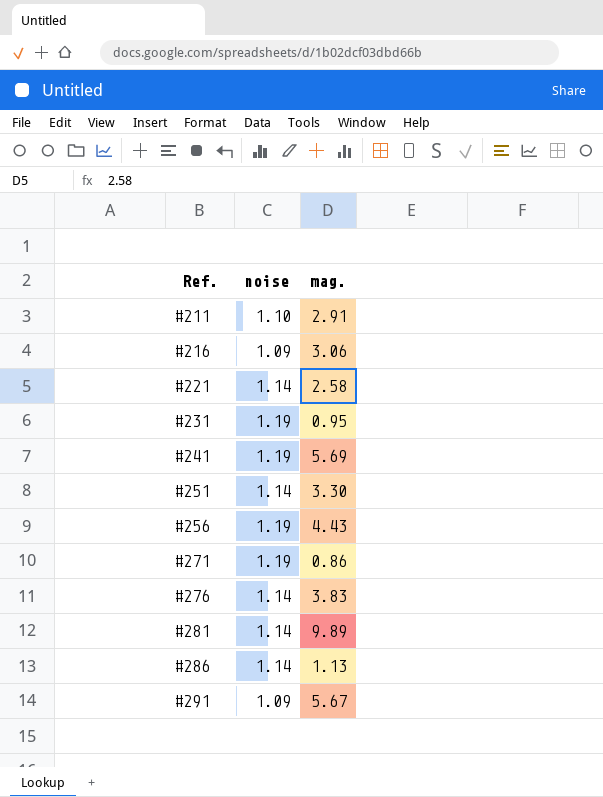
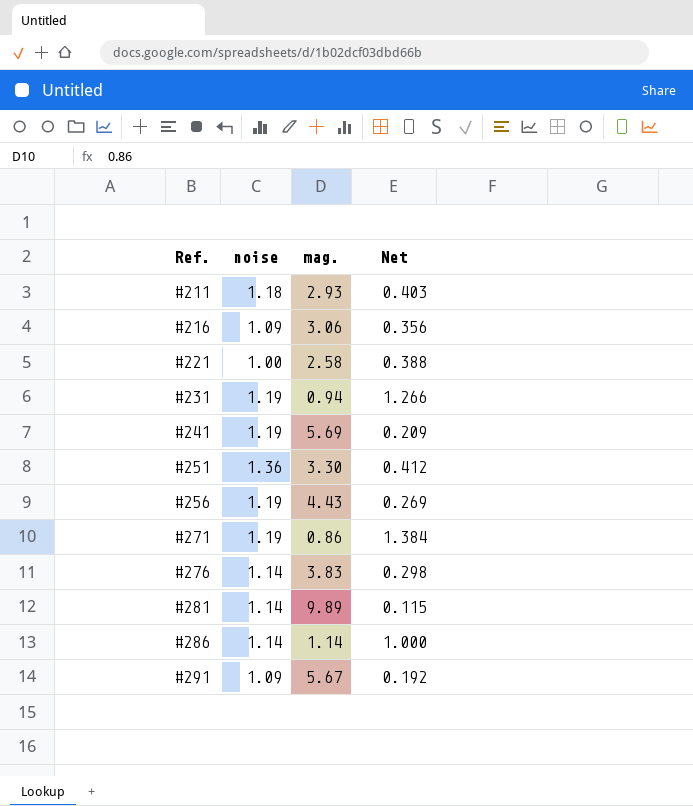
column Net | formula: none -> [noise] / [mag.]
#211 | noise: 1.10 -> 1.18
#211 | mag.: 2.91 -> 2.93
#221 | noise: 1.14 -> 1.00
#231 | mag.: 0.95 -> 0.94
#251 | noise: 1.14 -> 1.36
#286 | mag.: 1.13 -> 1.14

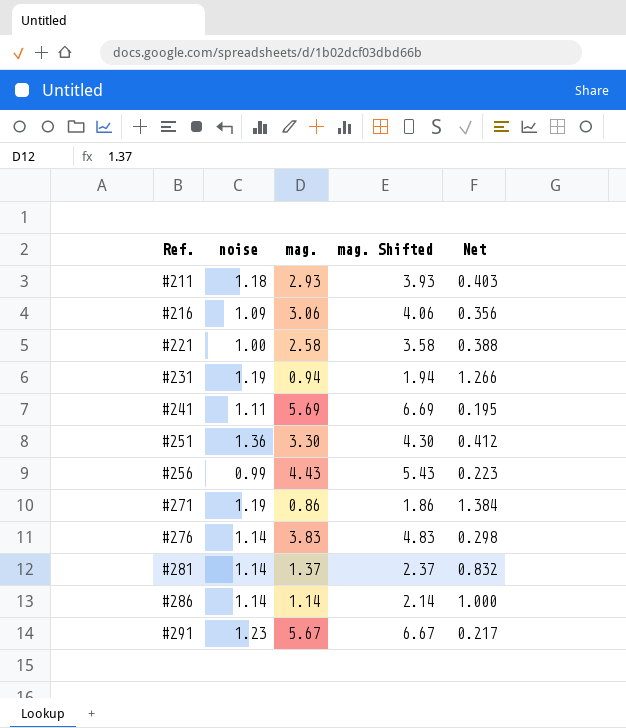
column mag. Shifted | formula: none -> [mag.] + 1
#241 | noise: 1.19 -> 1.11
#241 | Net: 0.209 -> 0.195
#256 | noise: 1.19 -> 0.99
#256 | Net: 0.269 -> 0.223
#281 | mag.: 9.89 -> 1.37
#281 | Net: 0.115 -> 0.832
#291 | noise: 1.09 -> 1.23
#291 | Net: 0.192 -> 0.217

